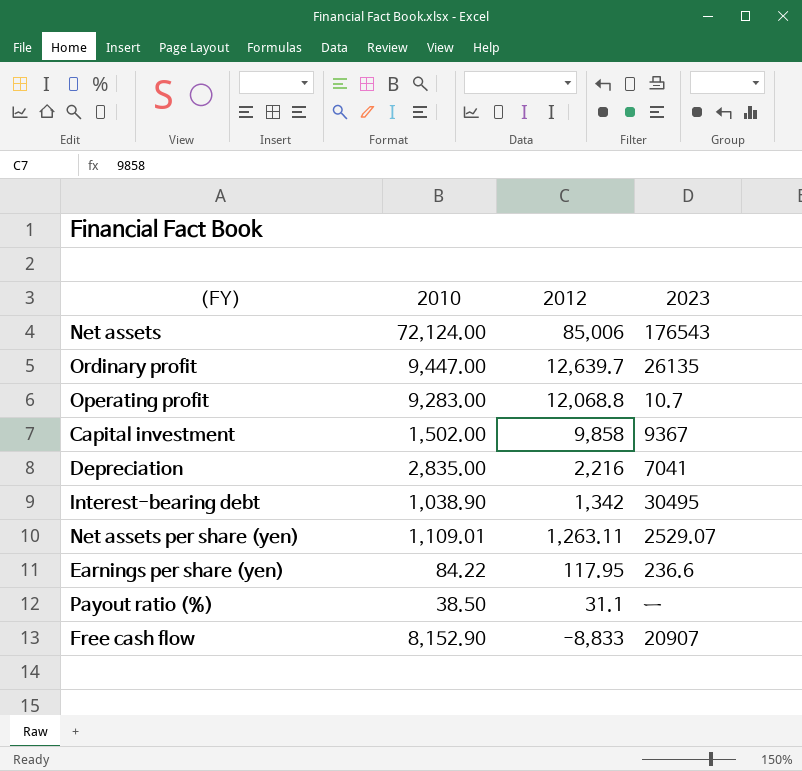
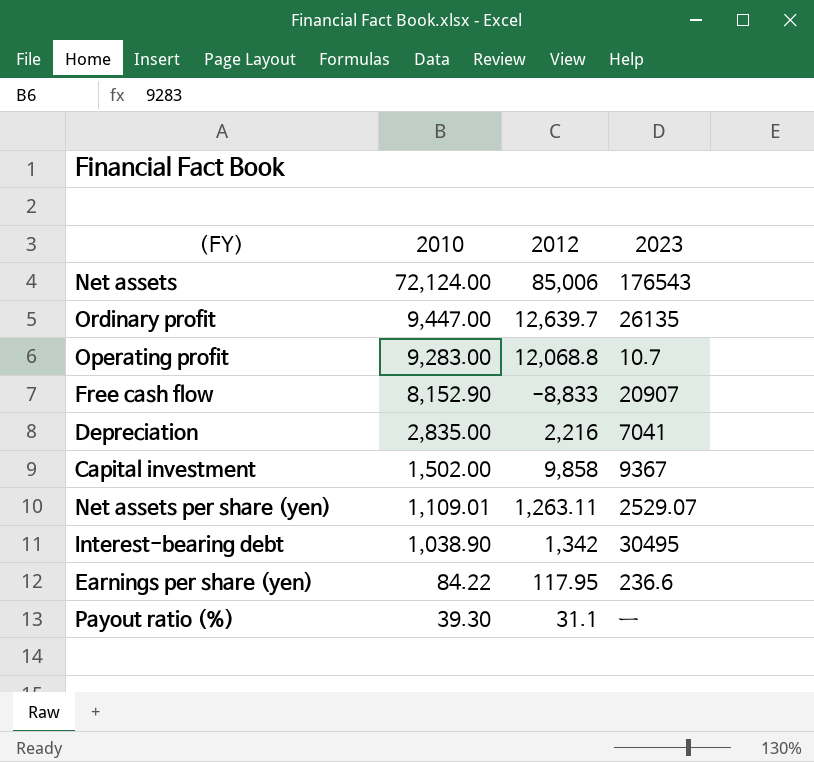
row order: 2012 descending -> 2010 descending
Payout ratio (%) | 2010: 38.50 -> 39.30

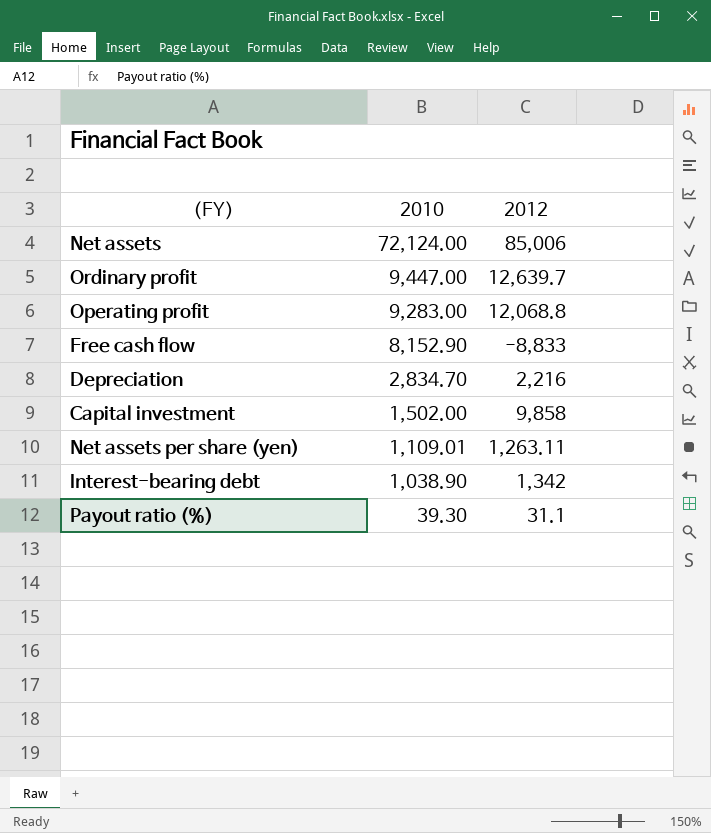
column 2023 | position: 4 -> none
row Earnings per share (yen): 84.22 | 117.95 | 236.6 -> none
Depreciation | 2010: 2,835.00 -> 2,834.70

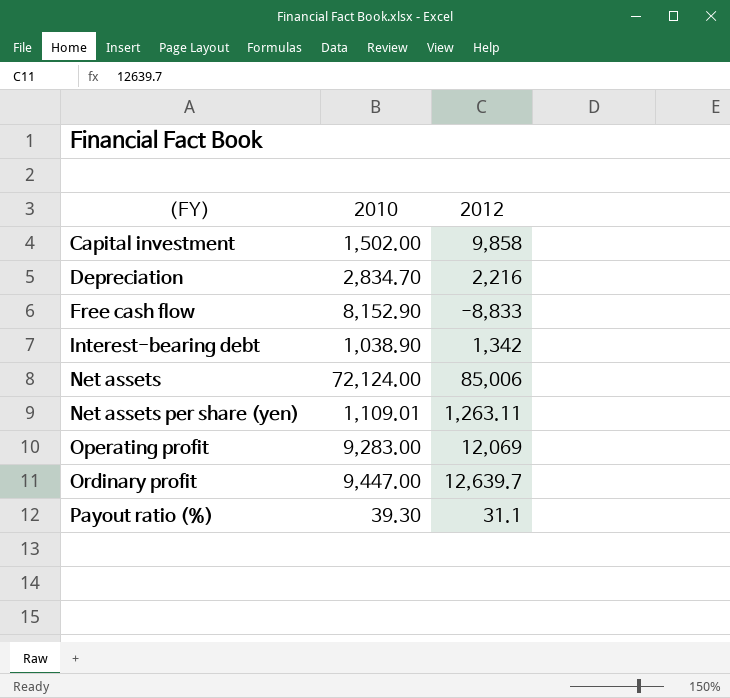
row order: 2010 descending -> （FY） ascending
Operating profit | 2012: 12,068.8 -> 12,069

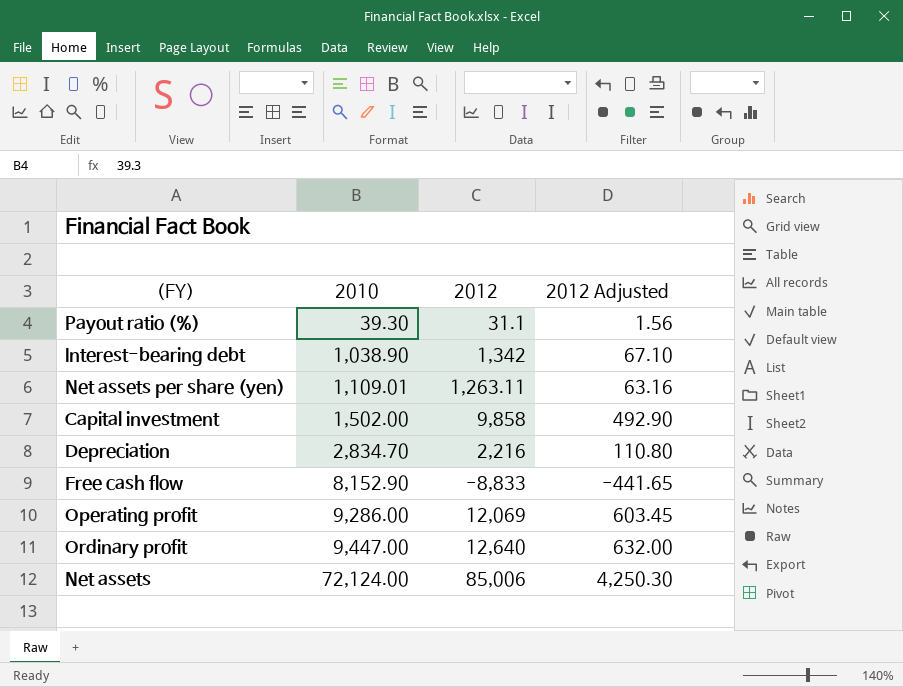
row order: （FY） ascending -> 2010 ascending
column 2012 Adjusted | formula: none -> [2012] * 0.05
Operating profit | 2010: 9,283.00 -> 9,286.00
Ordinary profit | 2012: 12,639.7 -> 12,640

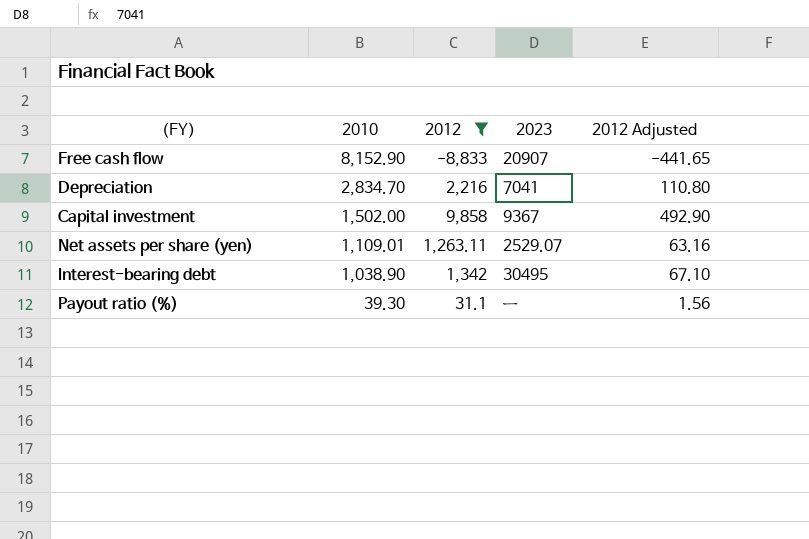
filter: none -> 2012 <= 9,858
row order: 2010 ascending -> 2010 descending
column 2023 | position: none -> 4

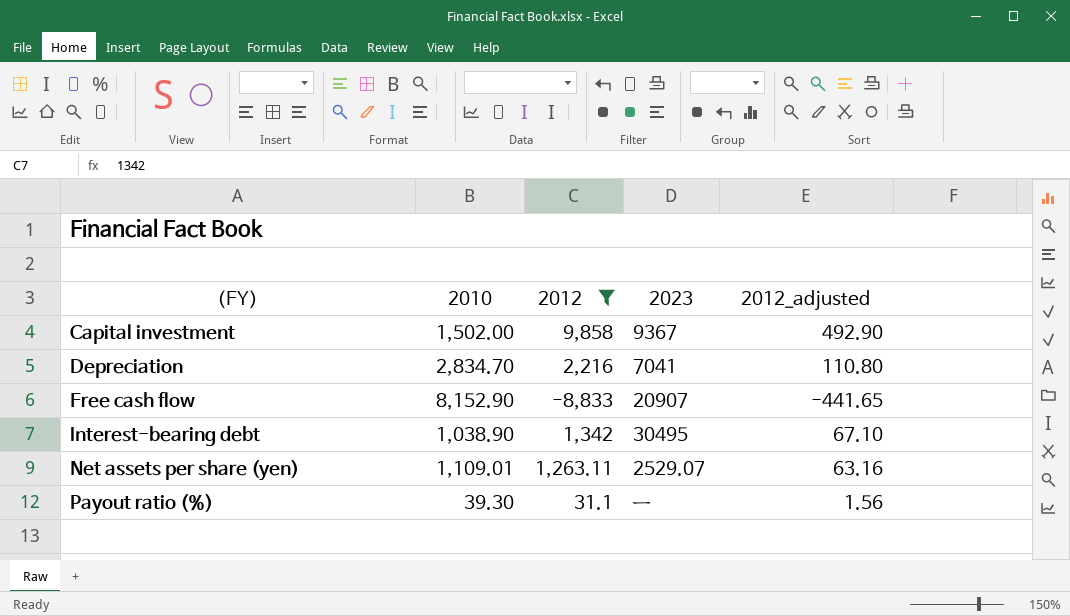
row order: 2010 descending -> （FY） ascending
column name: 2012 Adjusted -> 2012_adjusted

